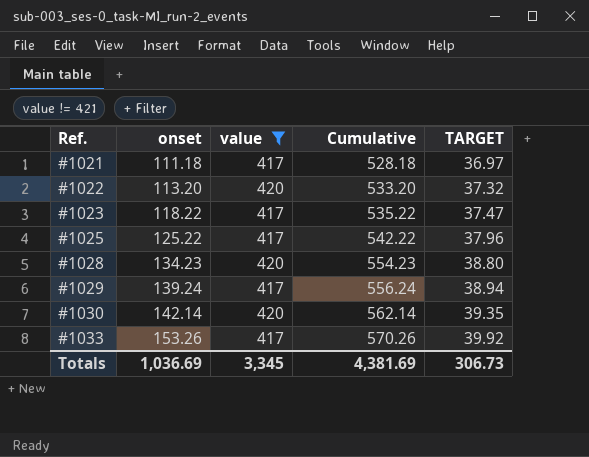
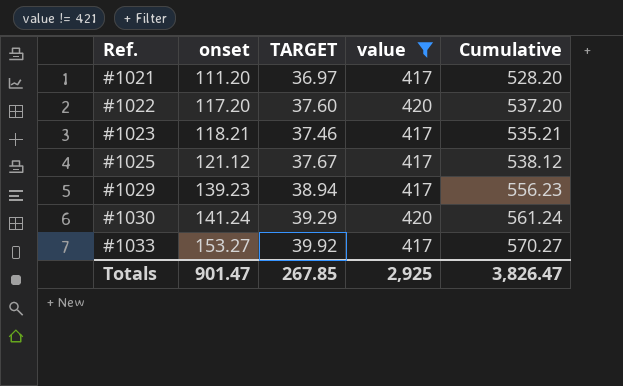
column TARGET | position: 5 -> 3
row #1028: 134.23 | 420 | 554.23 | 38.80 -> none
#1021 | onset: 111.18 -> 111.20
#1021 | Cumulative: 528.18 -> 528.20
#1022 | onset: 113.20 -> 117.20
#1022 | TARGET: 37.32 -> 37.60
#1022 | Cumulative: 533.20 -> 537.20
#1023 | onset: 118.22 -> 118.21
#1023 | TARGET: 37.47 -> 37.46
#1023 | Cumulative: 535.22 -> 535.21
#1025 | onset: 125.22 -> 121.12
#1025 | TARGET: 37.96 -> 37.67
#1025 | Cumulative: 542.22 -> 538.12
#1029 | onset: 139.24 -> 139.23
#1029 | Cumulative: 556.24 -> 556.23
#1030 | onset: 142.14 -> 141.24
#1030 | TARGET: 39.35 -> 39.29
#1030 | Cumulative: 562.14 -> 561.24
#1033 | onset: 153.26 -> 153.27
#1033 | Cumulative: 570.26 -> 570.27
Totals | onset: 1,036.69 -> 901.47
Totals | TARGET: 306.73 -> 267.85
Totals | value: 3,345 -> 2,925
Totals | Cumulative: 4,381.69 -> 3,826.47

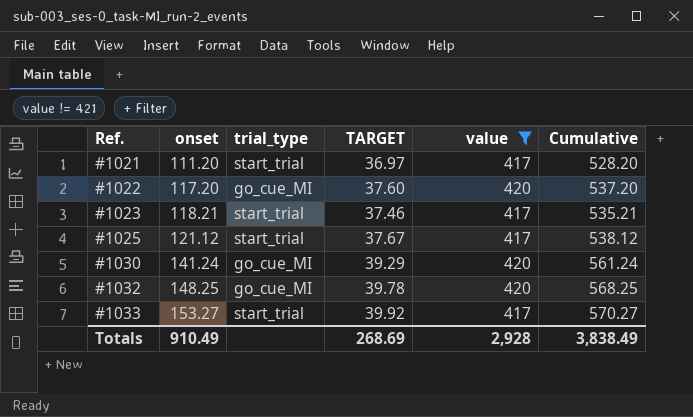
column trial_type | position: none -> 3
row #1029: 139.23 | 38.94 | 417 | 556.23 -> none
row #1032: none -> 148.25 | go_cue_MI | 39.78 | 420 | 568.25
Totals | onset: 901.47 -> 910.49
Totals | TARGET: 267.85 -> 268.69
Totals | value: 2,925 -> 2,928
Totals | Cumulative: 3,826.47 -> 3,838.49

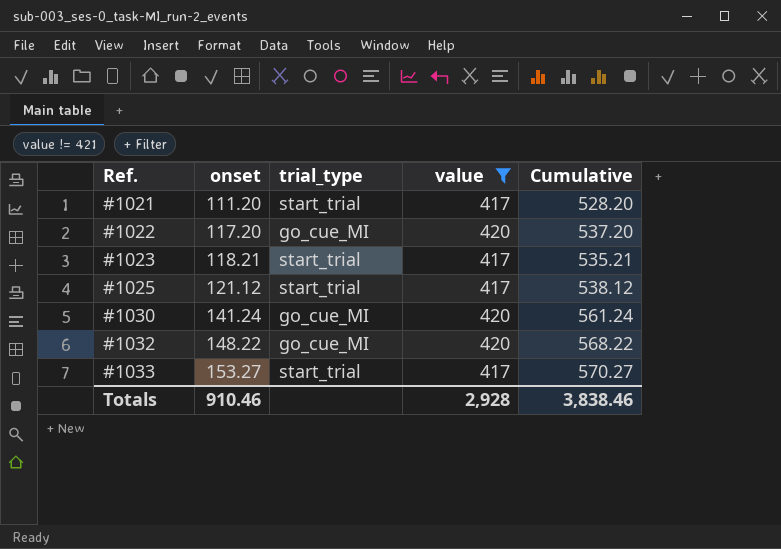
column TARGET | formula: [Cumulative] * 0.07 -> none
#1032 | onset: 148.25 -> 148.22
#1032 | Cumulative: 568.25 -> 568.22
Totals | onset: 910.49 -> 910.46
Totals | Cumulative: 3,838.49 -> 3,838.46

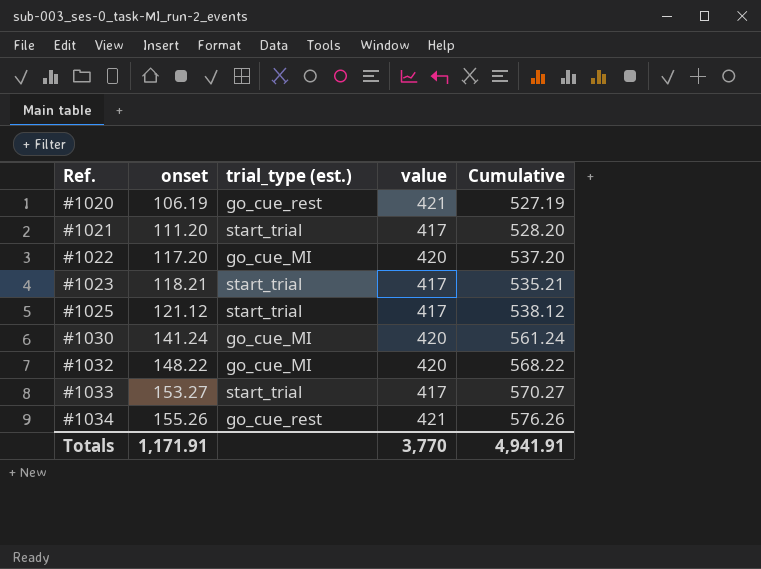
filter: value != 421 -> none
column name: trial_type -> trial_type (est.)
Totals | onset: 910.46 -> 1,171.91
Totals | value: 2,928 -> 3,770
Totals | Cumulative: 3,838.46 -> 4,941.91

